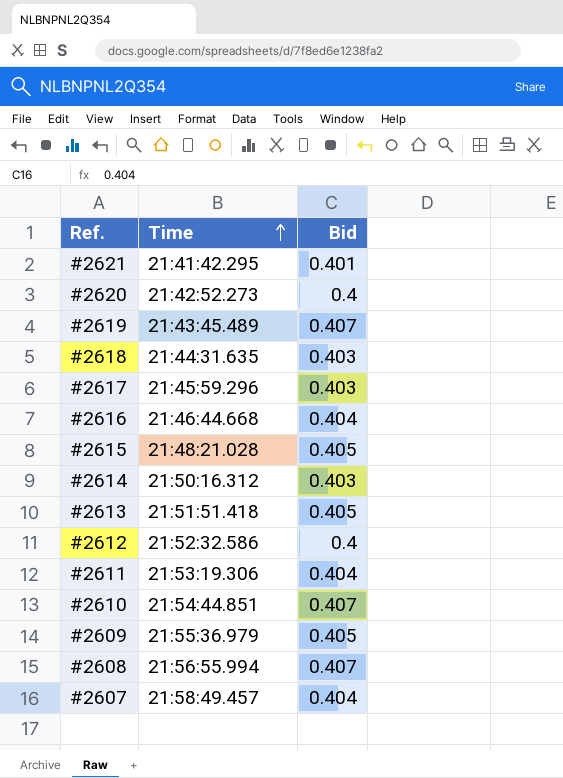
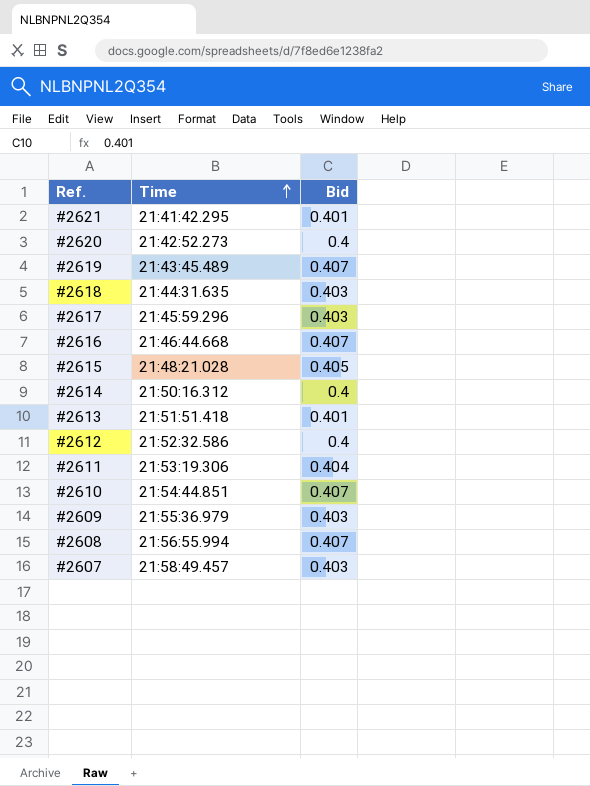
#2616 | Bid: 0.404 -> 0.407
#2614 | Bid: 0.403 -> 0.4
#2613 | Bid: 0.405 -> 0.401
#2609 | Bid: 0.405 -> 0.403
#2607 | Bid: 0.404 -> 0.403

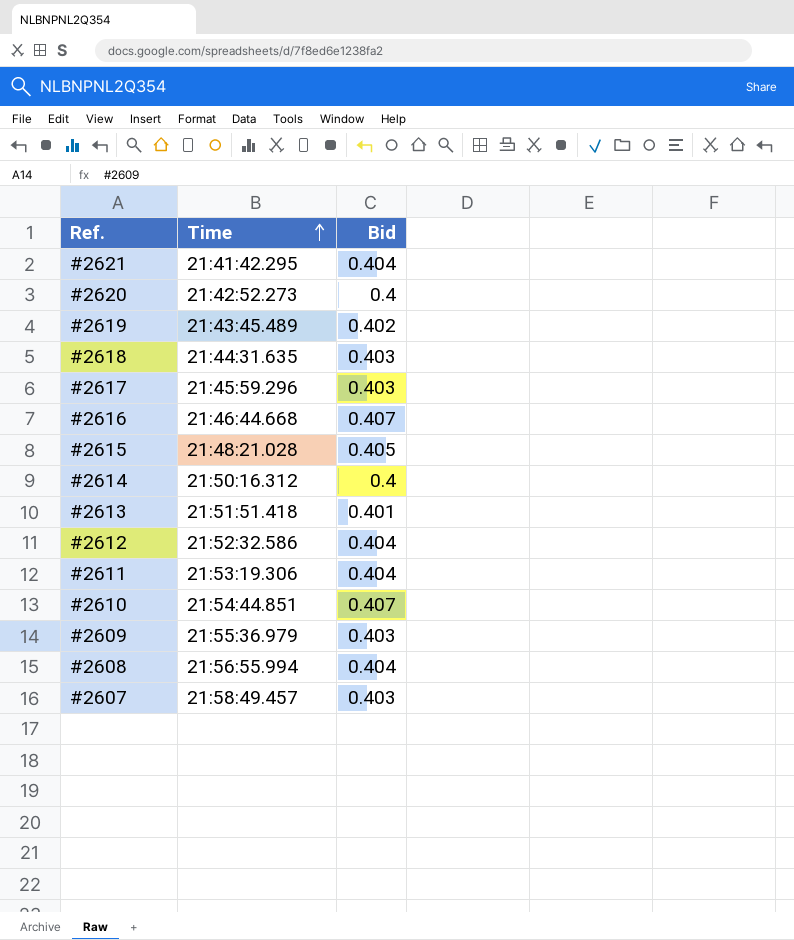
#2621 | Bid: 0.401 -> 0.404
#2619 | Bid: 0.407 -> 0.402
#2612 | Bid: 0.4 -> 0.404
#2608 | Bid: 0.407 -> 0.404

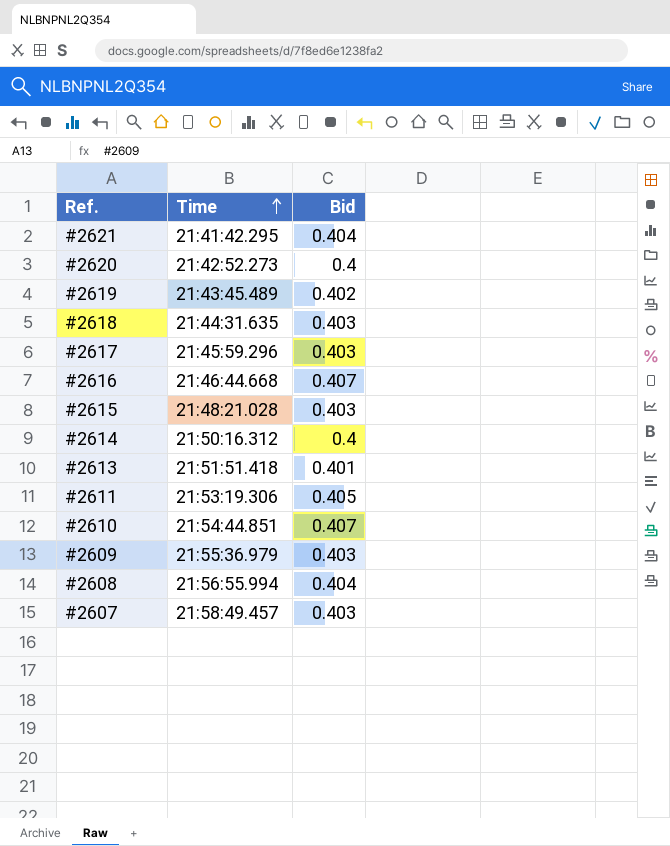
row #2612: 21:52:32.586 | 0.404 -> none
#2615 | Bid: 0.405 -> 0.403
#2611 | Bid: 0.404 -> 0.405

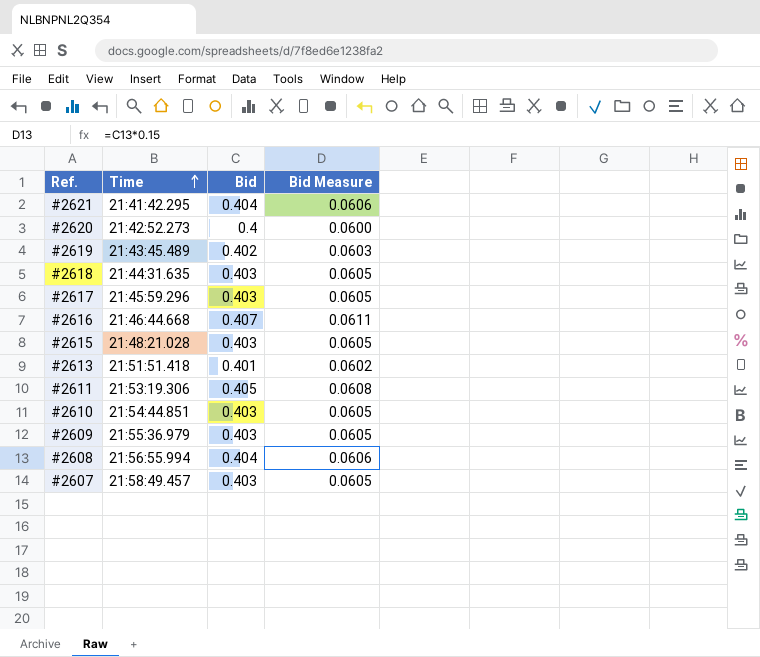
column Bid Measure | formula: none -> [Bid] * 0.15
row #2614: 21:50:16.312 | 0.4 -> none
#2610 | Bid: 0.407 -> 0.403

